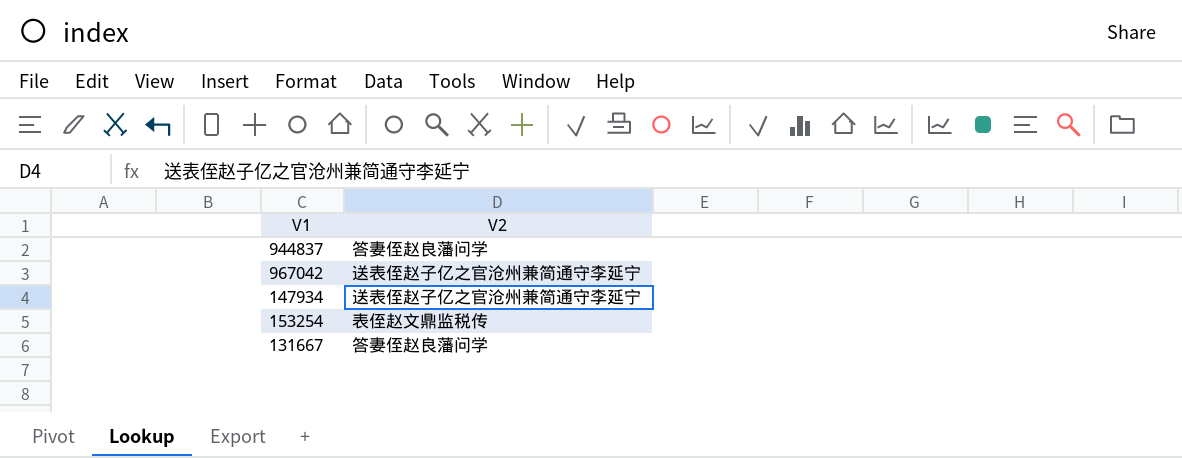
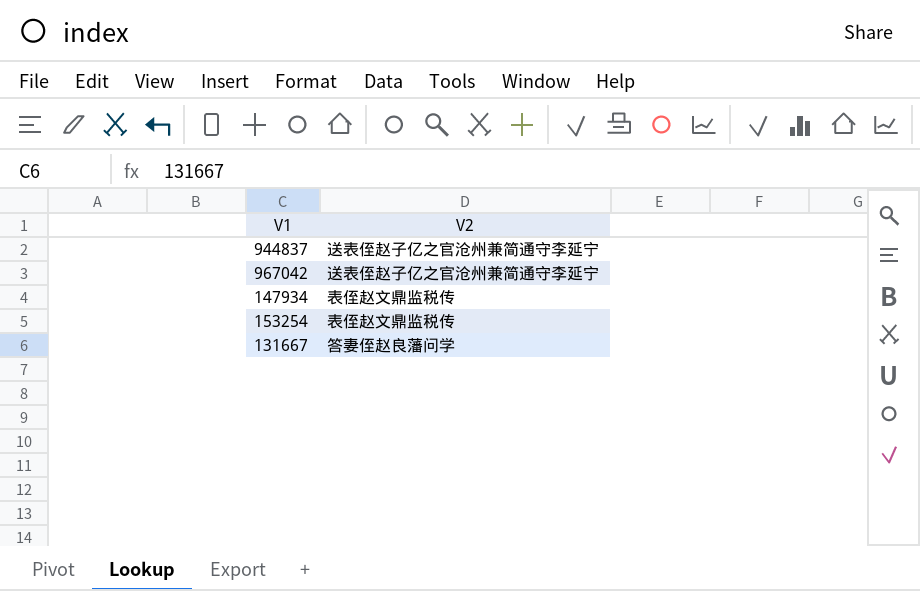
944837 | V2: 答妻侄赵良藩问学 -> 送表侄赵子亿之官沧州兼简通守李延宁
147934 | V2: 送表侄赵子亿之官沧州兼简通守李延宁 -> 表侄赵文鼎监税传

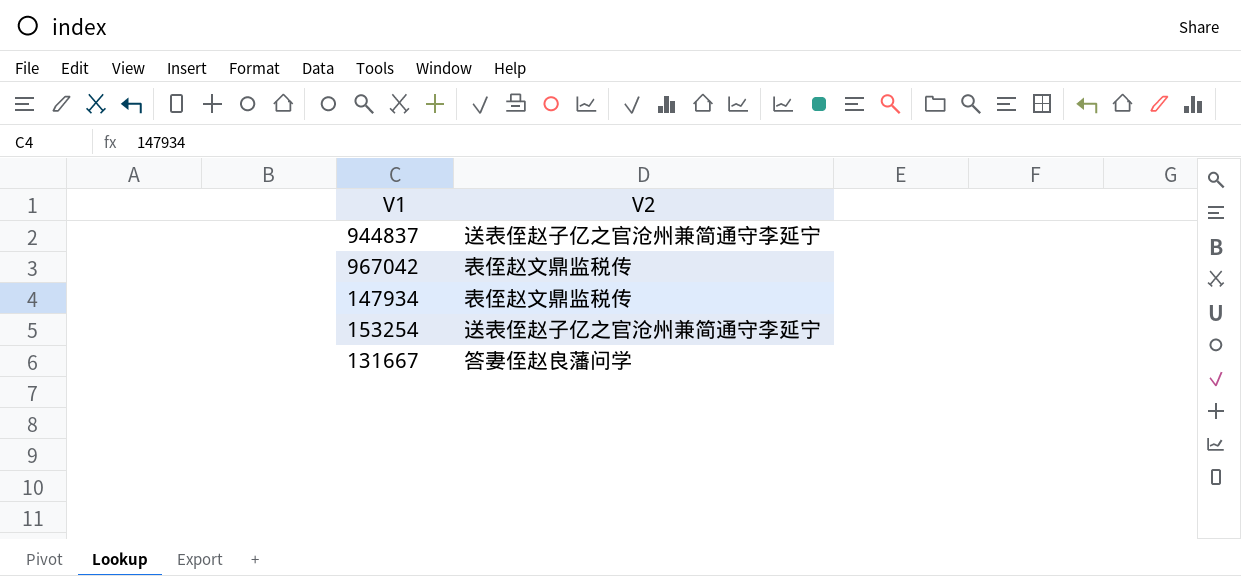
967042 | V2: 送表侄赵子亿之官沧州兼简通守李延宁 -> 表侄赵文鼎监税传
153254 | V2: 表侄赵文鼎监税传 -> 送表侄赵子亿之官沧州兼简通守李延宁

